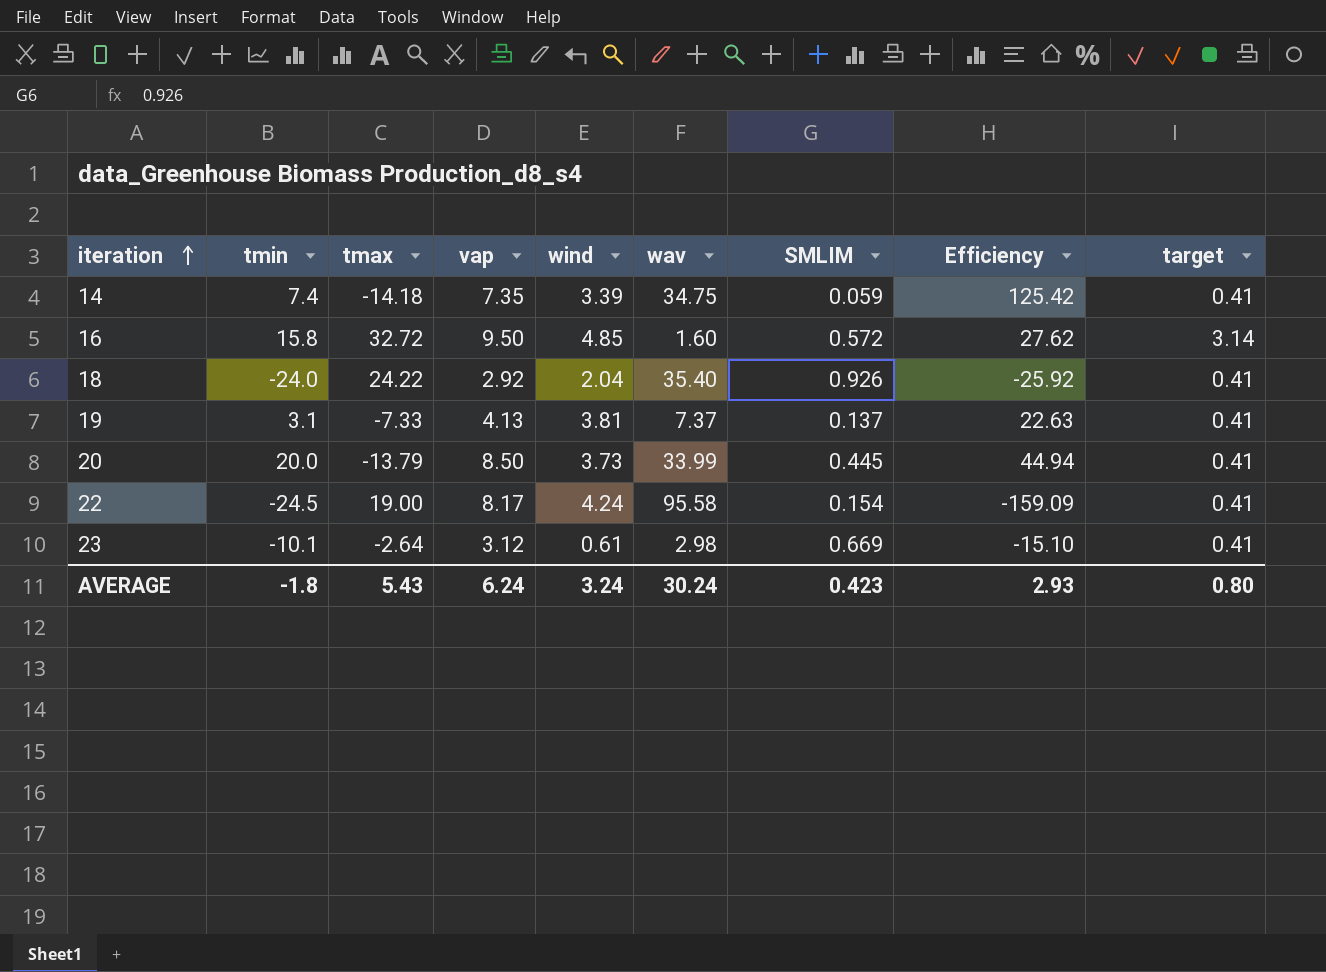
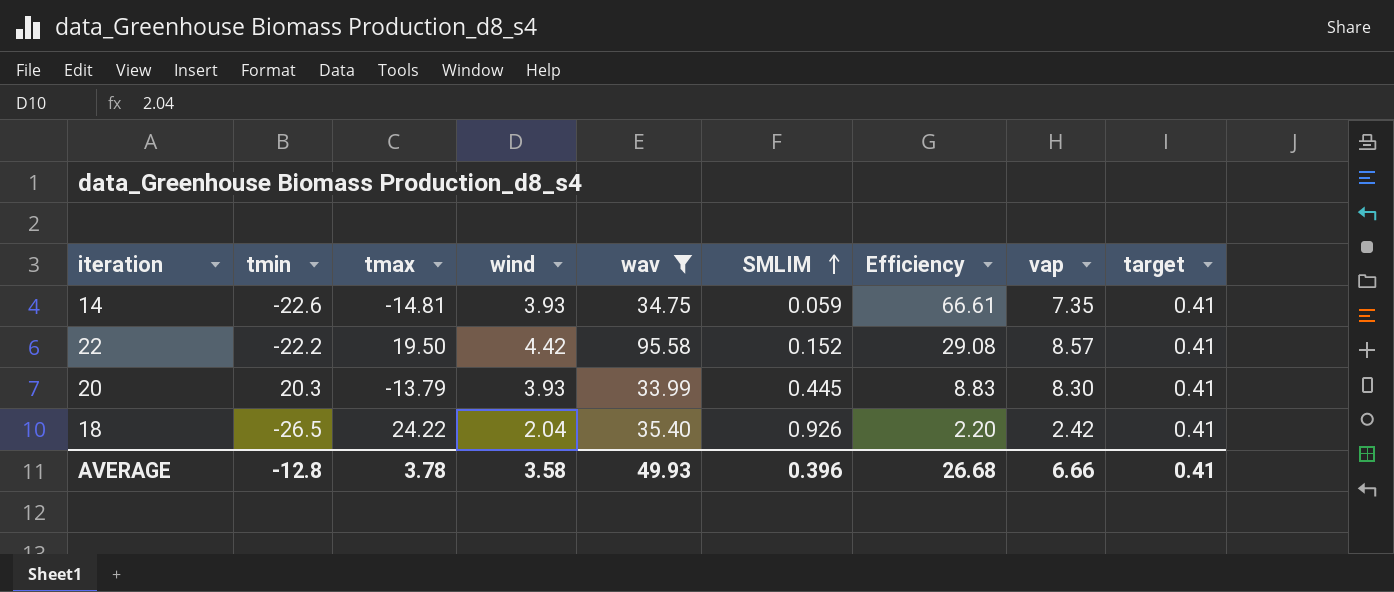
filter: none -> wav >= 33.99
row order: iteration ascending -> SMLIM ascending
column Efficiency | formula: [tmin] / [SMLIM] -> [wind] / [SMLIM]
column vap | position: 4 -> 8
14 | tmin: 7.4 -> -22.6
14 | tmax: -14.18 -> -14.81
14 | wind: 3.39 -> 3.93
22 | tmin: -24.5 -> -22.2
22 | tmax: 19.00 -> 19.50
22 | wind: 4.24 -> 4.42
22 | SMLIM: 0.154 -> 0.152
22 | vap: 8.17 -> 8.57
20 | tmin: 20.0 -> 20.3
20 | wind: 3.73 -> 3.93
20 | vap: 8.50 -> 8.30
18 | tmin: -24.0 -> -26.5
18 | vap: 2.92 -> 2.42
AVERAGE | tmin: -1.8 -> -12.8
AVERAGE | tmax: 5.43 -> 3.78
AVERAGE | wind: 3.24 -> 3.58
AVERAGE | wav: 30.24 -> 49.93
AVERAGE | SMLIM: 0.423 -> 0.396
AVERAGE | Efficiency: 2.93 -> 26.68
AVERAGE | vap: 6.24 -> 6.66
AVERAGE | target: 0.80 -> 0.41

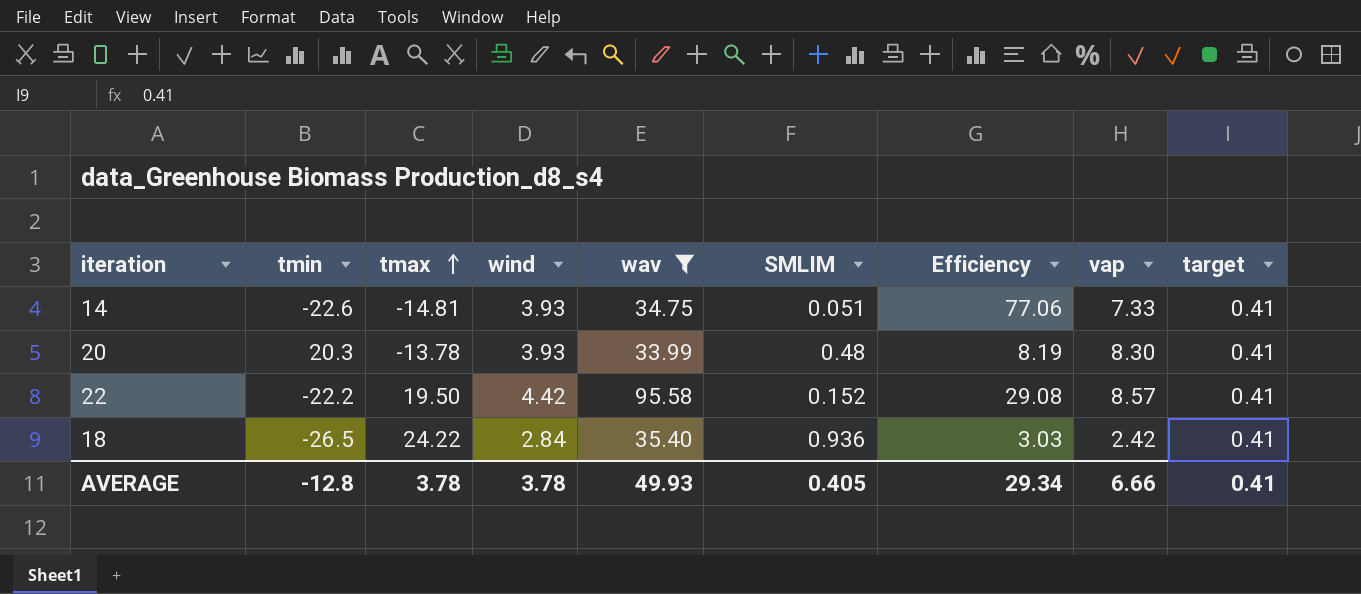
row order: SMLIM ascending -> tmax ascending
14 | SMLIM: 0.059 -> 0.051
14 | Efficiency: 66.61 -> 77.06
14 | vap: 7.35 -> 7.33
20 | tmax: -13.79 -> -13.78
20 | SMLIM: 0.445 -> 0.48
20 | Efficiency: 8.83 -> 8.19
18 | wind: 2.04 -> 2.84
18 | SMLIM: 0.926 -> 0.936
18 | Efficiency: 2.20 -> 3.03
AVERAGE | wind: 3.58 -> 3.78
AVERAGE | SMLIM: 0.396 -> 0.405
AVERAGE | Efficiency: 26.68 -> 29.34

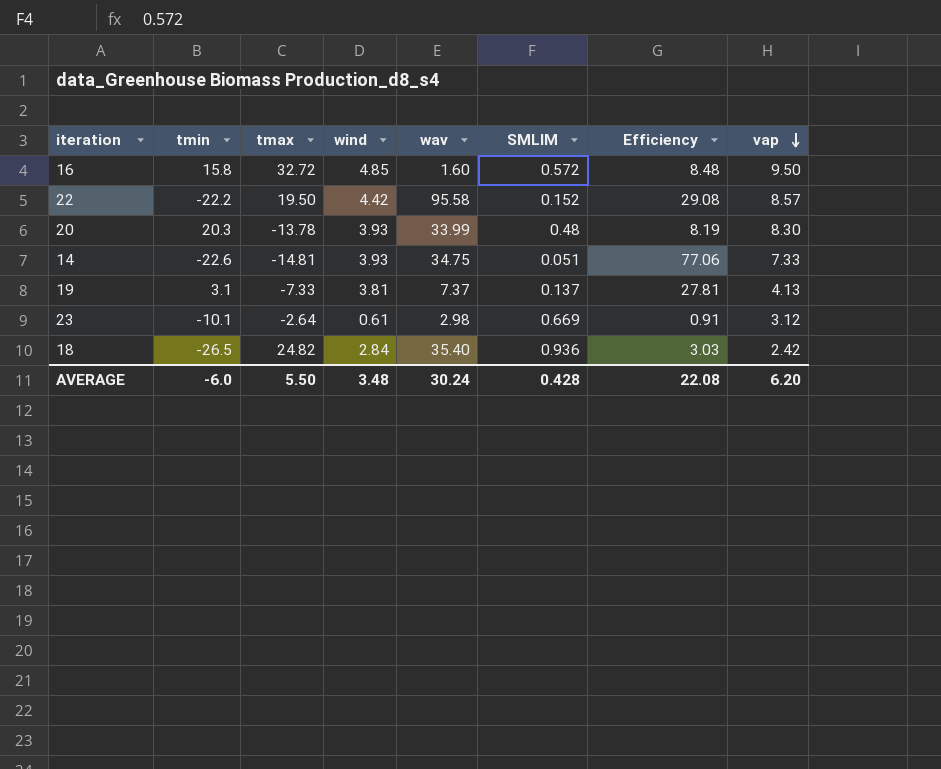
filter: wav >= 33.99 -> none
row order: tmax ascending -> vap descending
column target | position: 9 -> none
18 | tmax: 24.22 -> 24.82
AVERAGE | tmin: -12.8 -> -6.0
AVERAGE | tmax: 3.78 -> 5.50
AVERAGE | wind: 3.78 -> 3.48
AVERAGE | wav: 49.93 -> 30.24
AVERAGE | SMLIM: 0.405 -> 0.428
AVERAGE | Efficiency: 29.34 -> 22.08
AVERAGE | vap: 6.66 -> 6.20

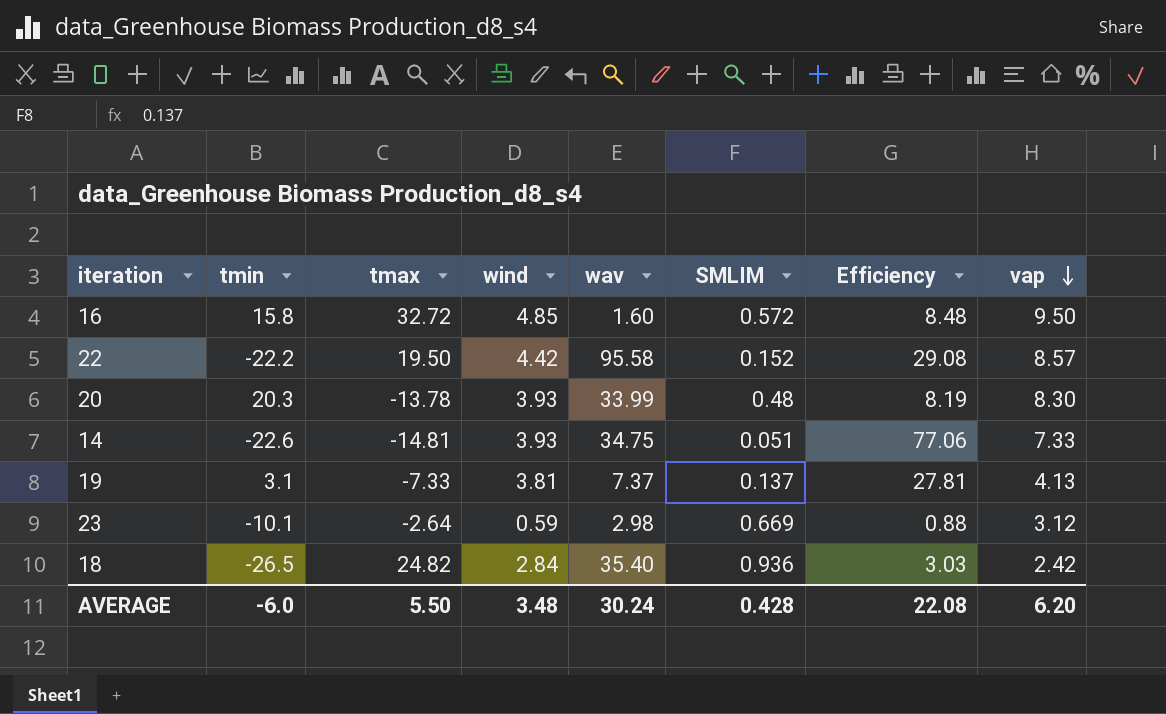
23 | wind: 0.61 -> 0.59
23 | Efficiency: 0.91 -> 0.88

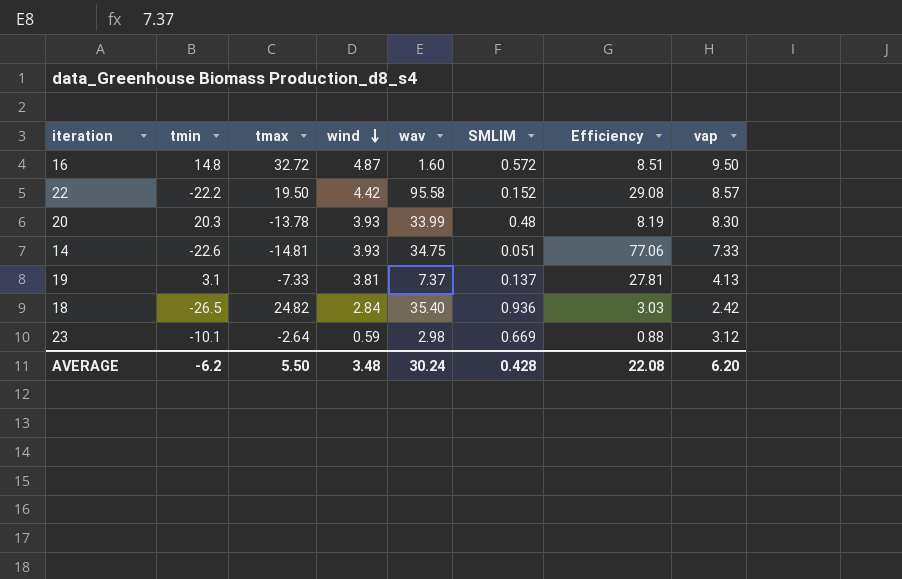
row order: vap descending -> wind descending
16 | tmin: 15.8 -> 14.8
16 | wind: 4.85 -> 4.87
16 | Efficiency: 8.48 -> 8.51
AVERAGE | tmin: -6.0 -> -6.2

